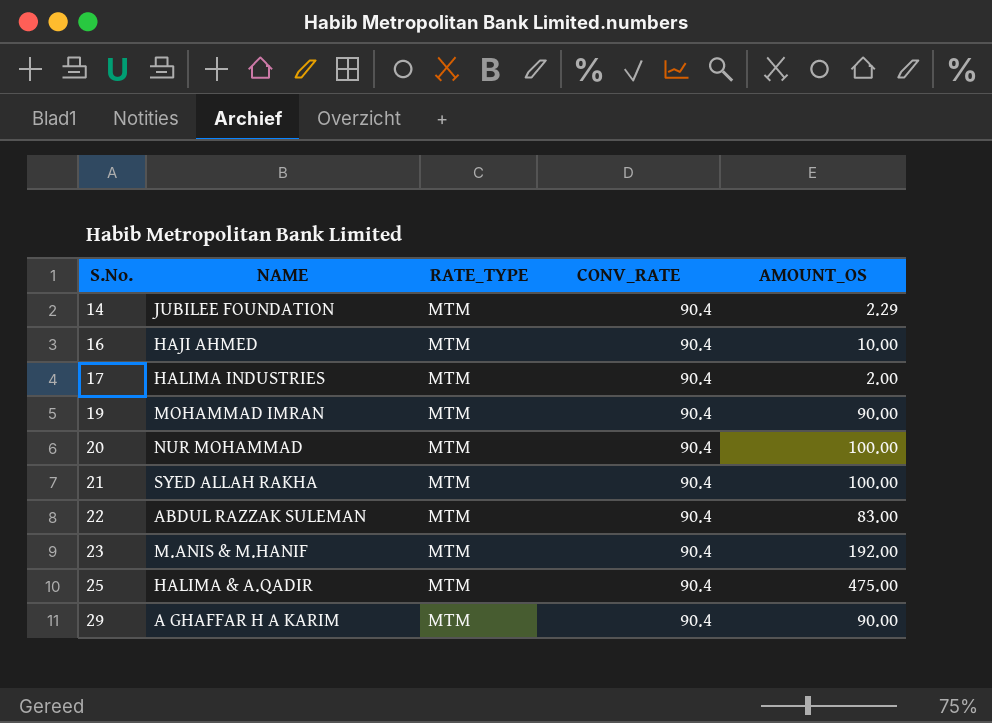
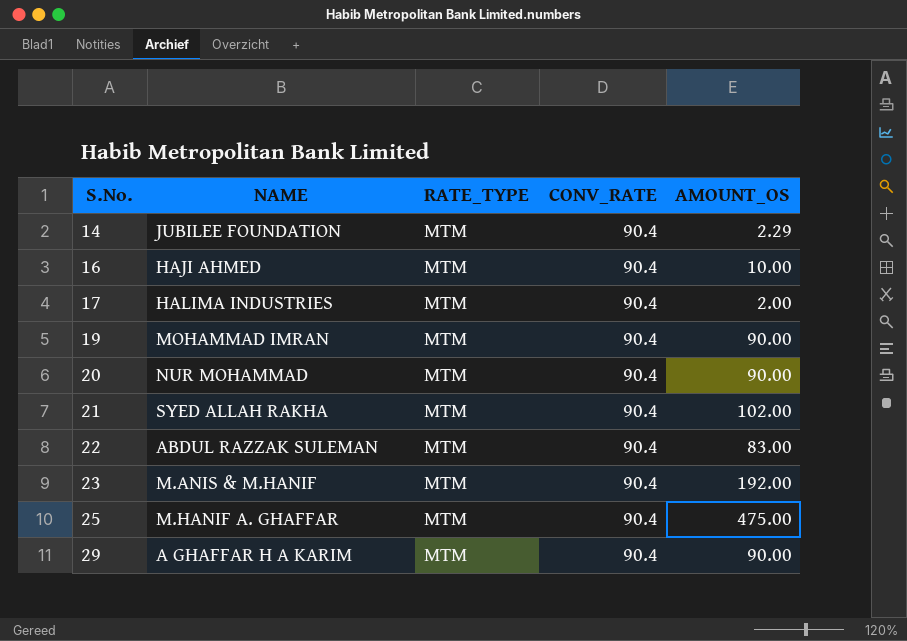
20 | AMOUNT_OS: 100.00 -> 90.00
21 | AMOUNT_OS: 100.00 -> 102.00
25 | NAME: HALIMA & A.QADIR -> M.HANIF A. GHAFFAR

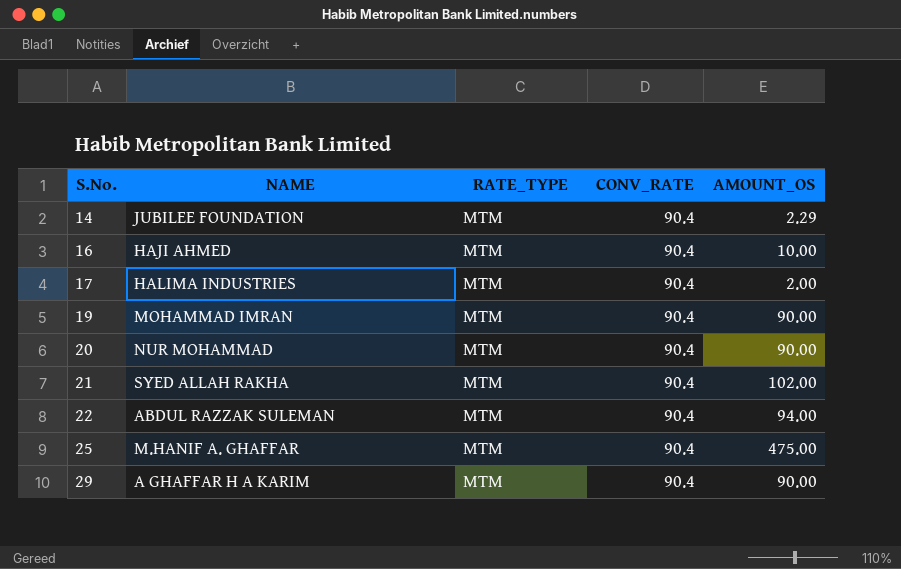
row 23: M.ANIS & M.HANIF | MTM | 90.4 | 192.00 -> none
22 | AMOUNT_OS: 83.00 -> 94.00

